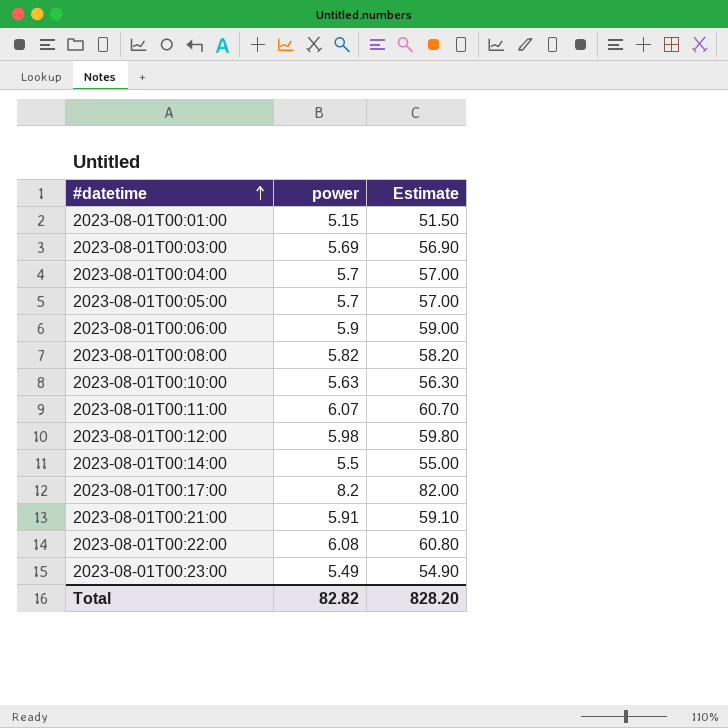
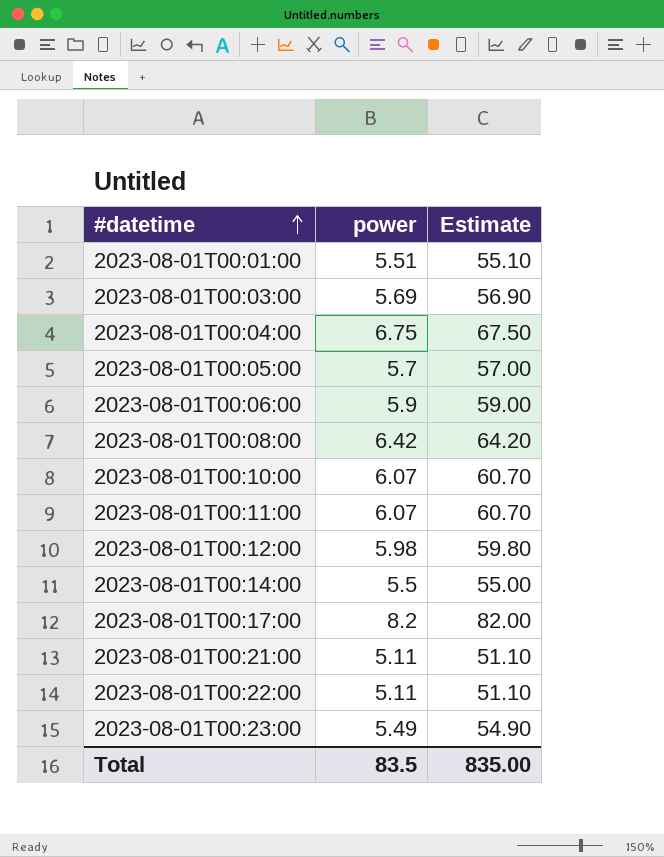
2023-08-01T00:01:00 | power: 5.15 -> 5.51
2023-08-01T00:01:00 | Estimate: 51.50 -> 55.10
2023-08-01T00:04:00 | power: 5.7 -> 6.75
2023-08-01T00:04:00 | Estimate: 57.00 -> 67.50
2023-08-01T00:08:00 | power: 5.82 -> 6.42
2023-08-01T00:08:00 | Estimate: 58.20 -> 64.20
2023-08-01T00:10:00 | power: 5.63 -> 6.07
2023-08-01T00:10:00 | Estimate: 56.30 -> 60.70
2023-08-01T00:21:00 | power: 5.91 -> 5.11
2023-08-01T00:21:00 | Estimate: 59.10 -> 51.10
2023-08-01T00:22:00 | power: 6.08 -> 5.11
2023-08-01T00:22:00 | Estimate: 60.80 -> 51.10
Total | power: 82.82 -> 83.5
Total | Estimate: 828.20 -> 835.00

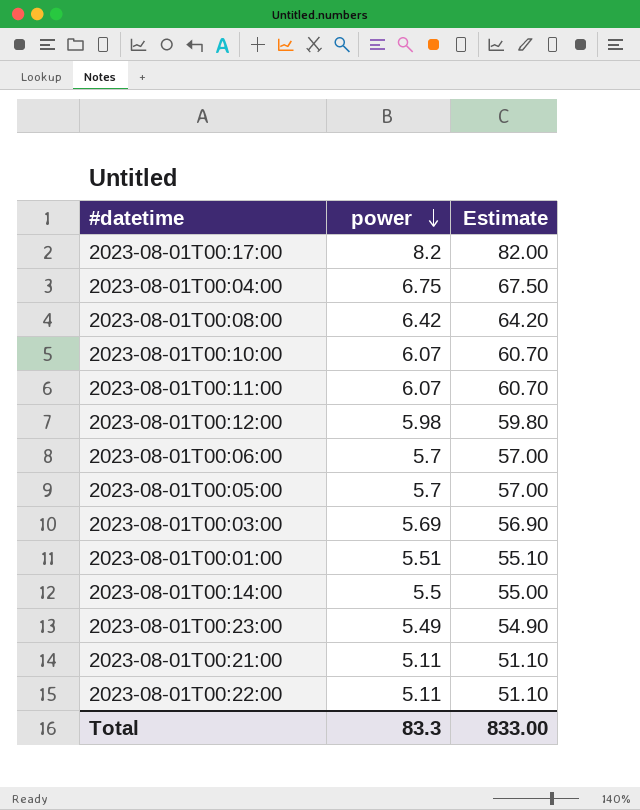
row order: #datetime ascending -> power descending
2023-08-01T00:06:00 | power: 5.9 -> 5.7
2023-08-01T00:06:00 | Estimate: 59.00 -> 57.00
Total | power: 83.5 -> 83.3
Total | Estimate: 835.00 -> 833.00

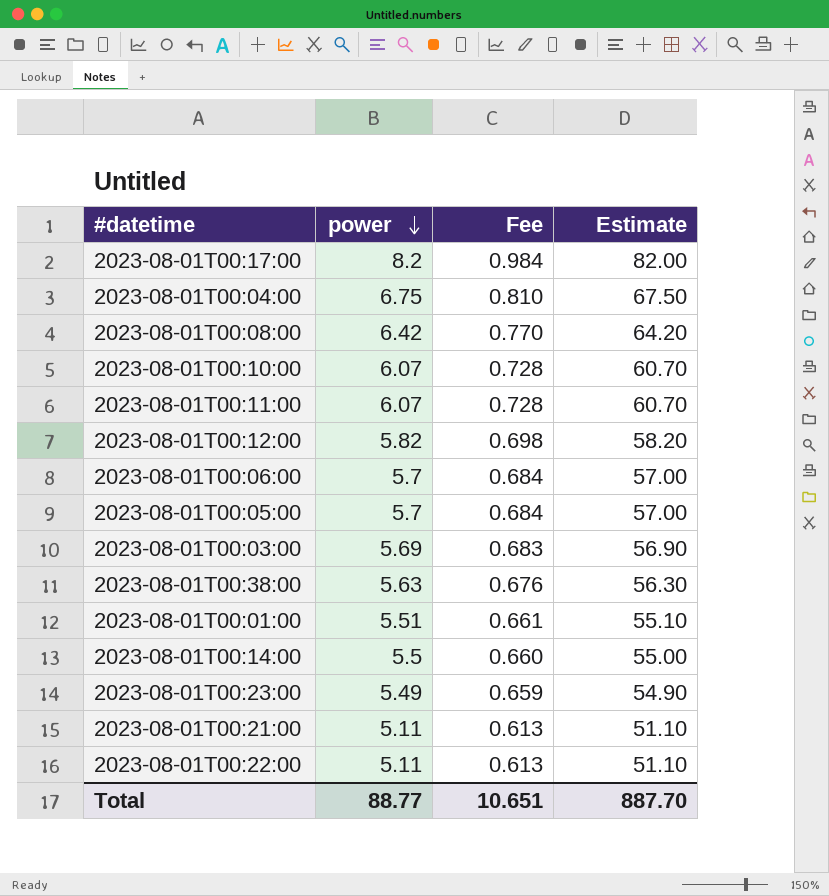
column Fee | formula: none -> [power] * 0.12
2023-08-01T00:12:00 | power: 5.98 -> 5.82
2023-08-01T00:12:00 | Estimate: 59.80 -> 58.20
row 2023-08-01T00:38:00: none -> 5.63 | 0.676 | 56.30
Total | power: 83.3 -> 88.77
Total | Estimate: 833.00 -> 887.70

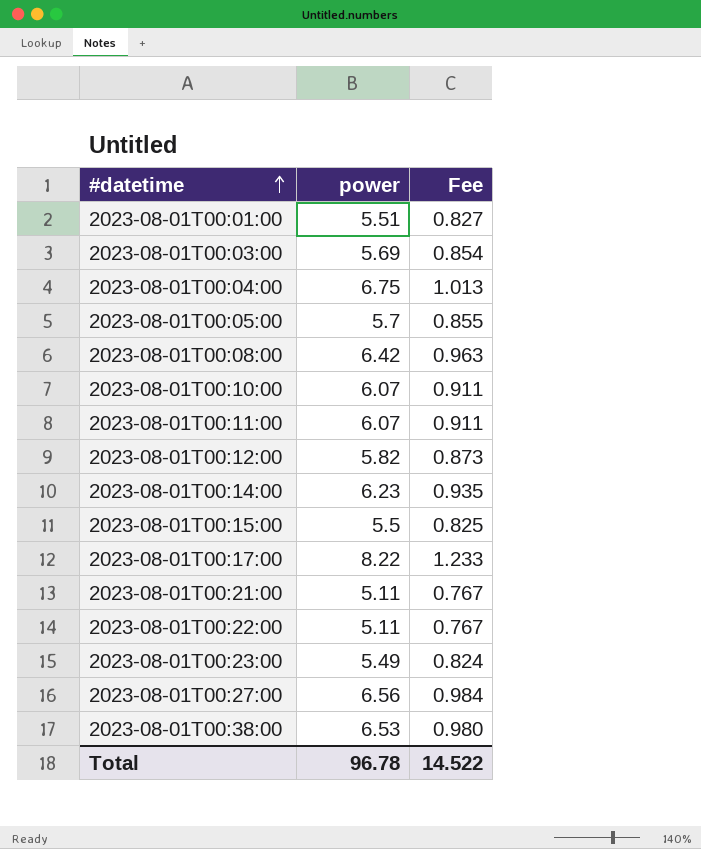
row order: power descending -> #datetime ascending
column Estimate | formula: [power] * 10 -> none
column Fee | formula: [power] * 0.12 -> [power] * 0.15
row 2023-08-01T00:06:00: 5.7 | 0.684 | 57.00 -> none
2023-08-01T00:14:00 | power: 5.5 -> 6.23
row 2023-08-01T00:15:00: none -> 5.5 | 0.825
2023-08-01T00:17:00 | power: 8.2 -> 8.22
row 2023-08-01T00:27:00: none -> 6.56 | 0.984
2023-08-01T00:38:00 | power: 5.63 -> 6.53
Total | power: 88.77 -> 96.78
Total | Fee: 10.651 -> 14.522

